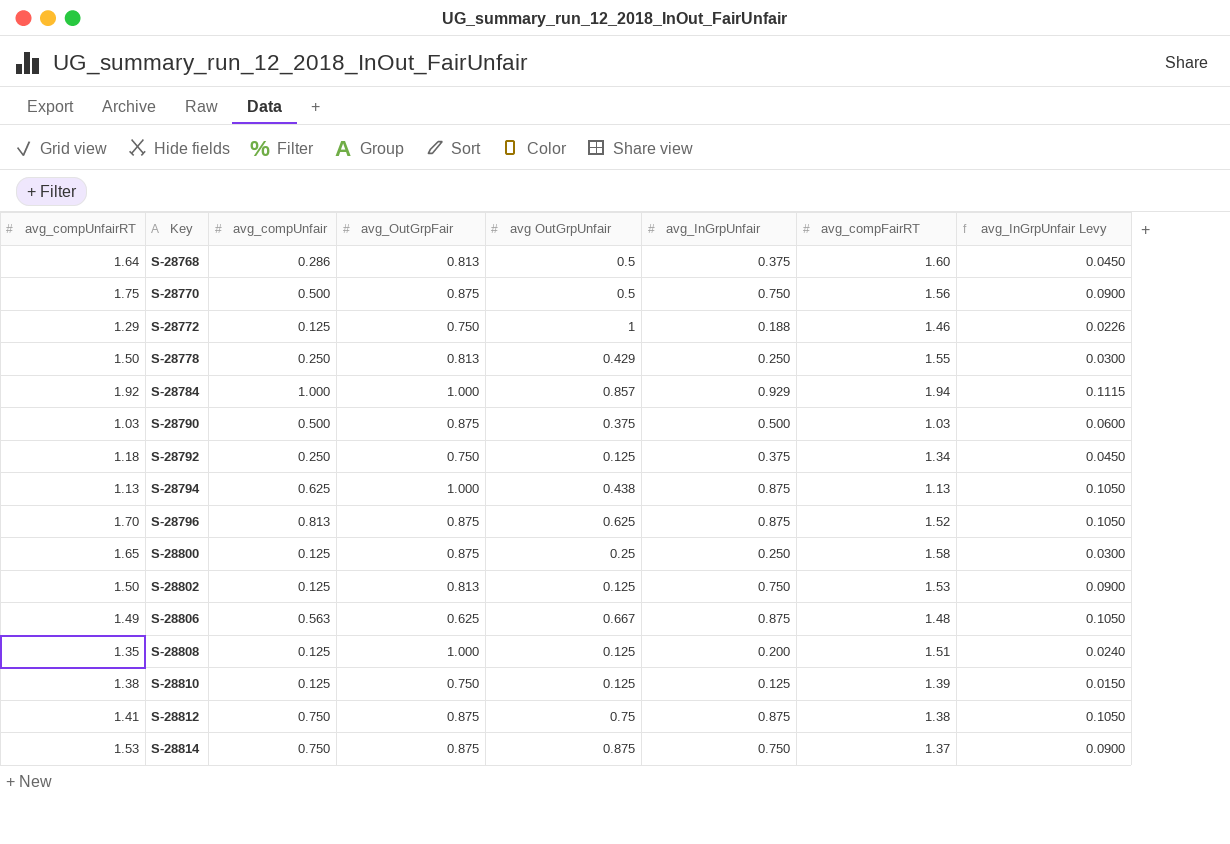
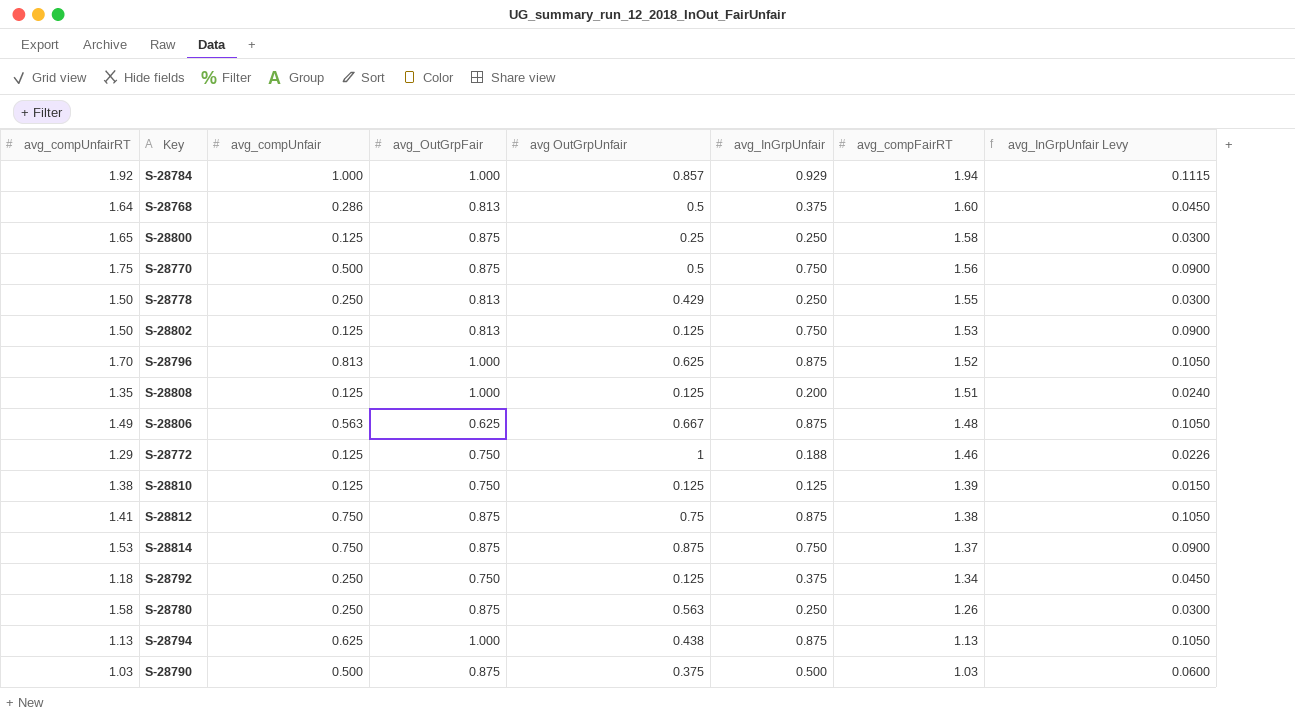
row order: Key ascending -> avg_compFairRT descending
S-28796 | avg_OutGrpFair: 0.875 -> 1.000
row S-28780: none -> 1.58 | 0.250 | 0.875 | 0.563 | 0.250 | 1.26 | 0.0300

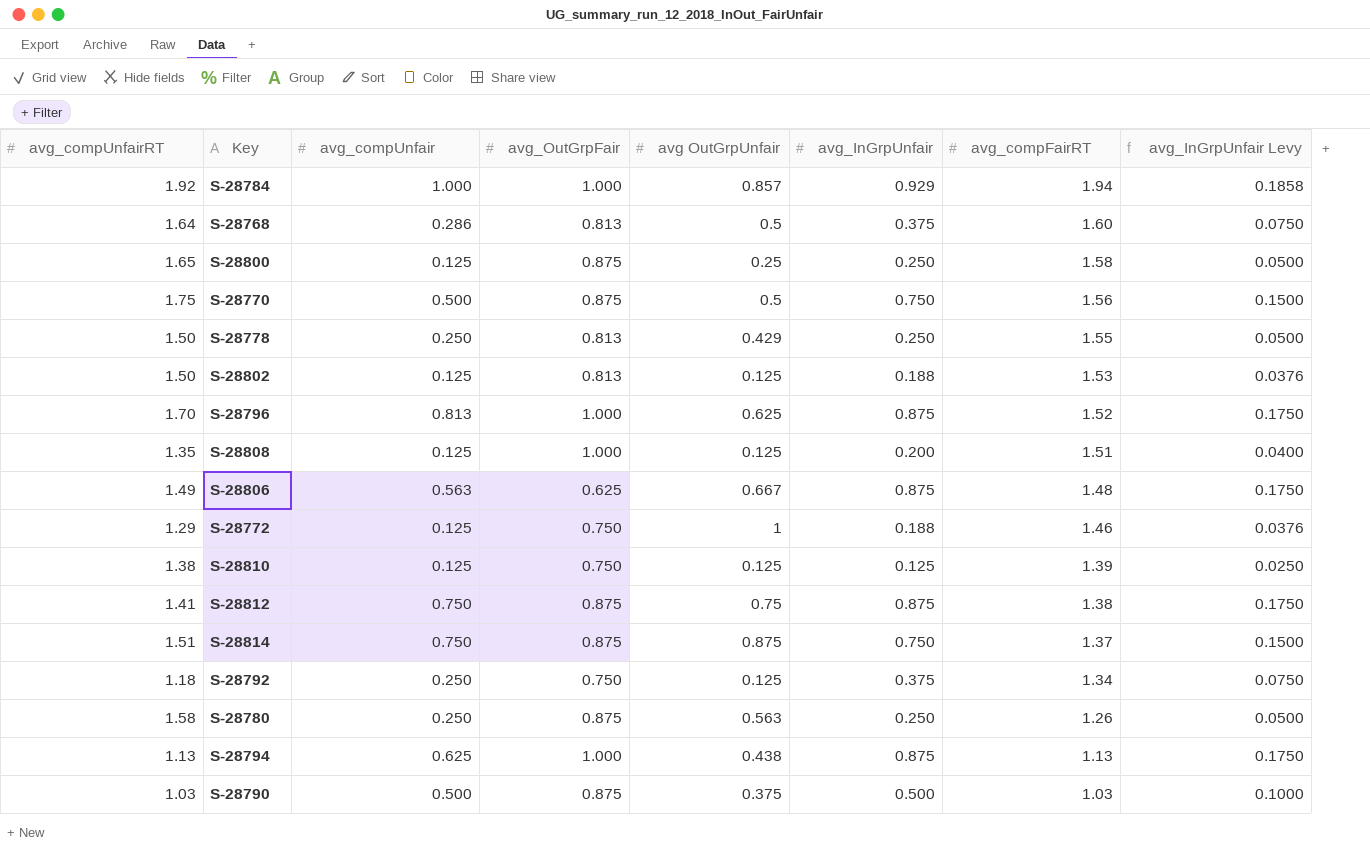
column avg_InGrpUnfair Levy | formula: [avg_InGrpUnfair] * 0.12 -> [avg_InGrpUnfair] * 0.2
S-28802 | avg_InGrpUnfair: 0.750 -> 0.188
S-28814 | avg_compUnfairRT: 1.53 -> 1.51

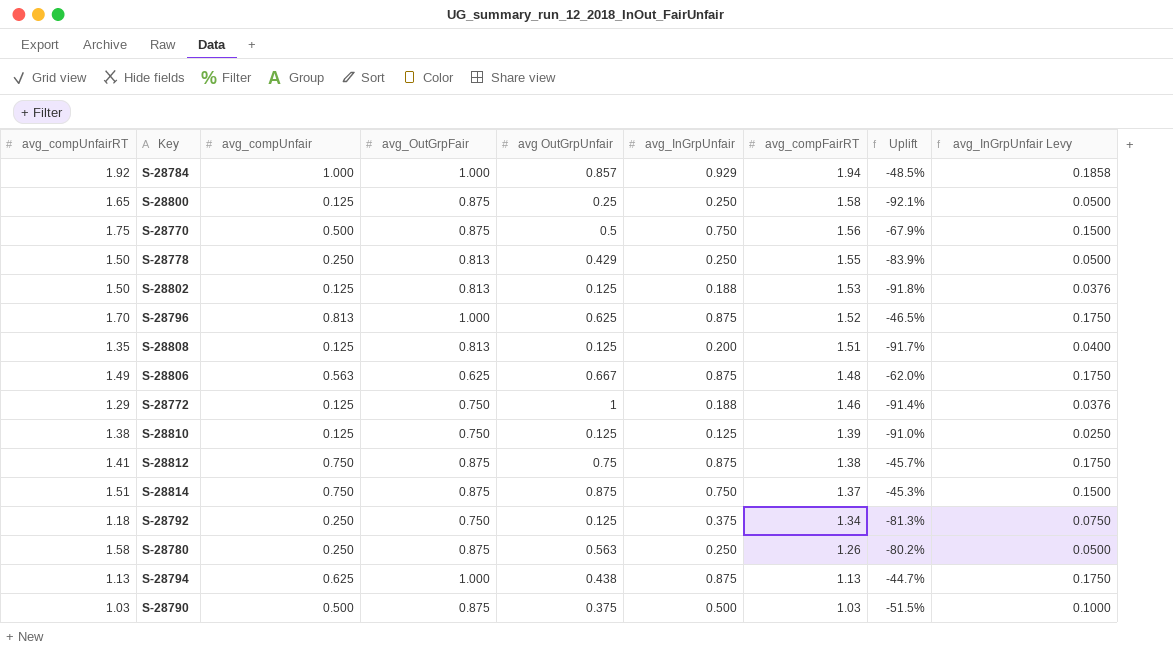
column Uplift | formula: none -> ([avg_compUnfair] - [avg_compFairRT]) / [avg_compFairRT]
row S-28768: 1.64 | 0.286 | 0.813 | 0.5 | 0.375 | 1.60 | 0.0750 -> none
S-28808 | avg_OutGrpFair: 1.000 -> 0.813

